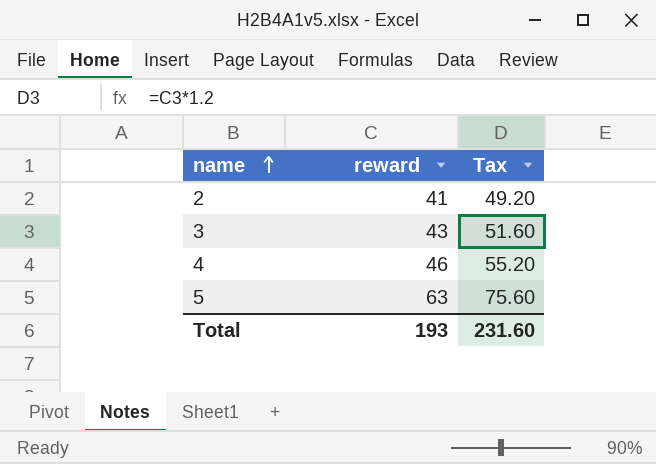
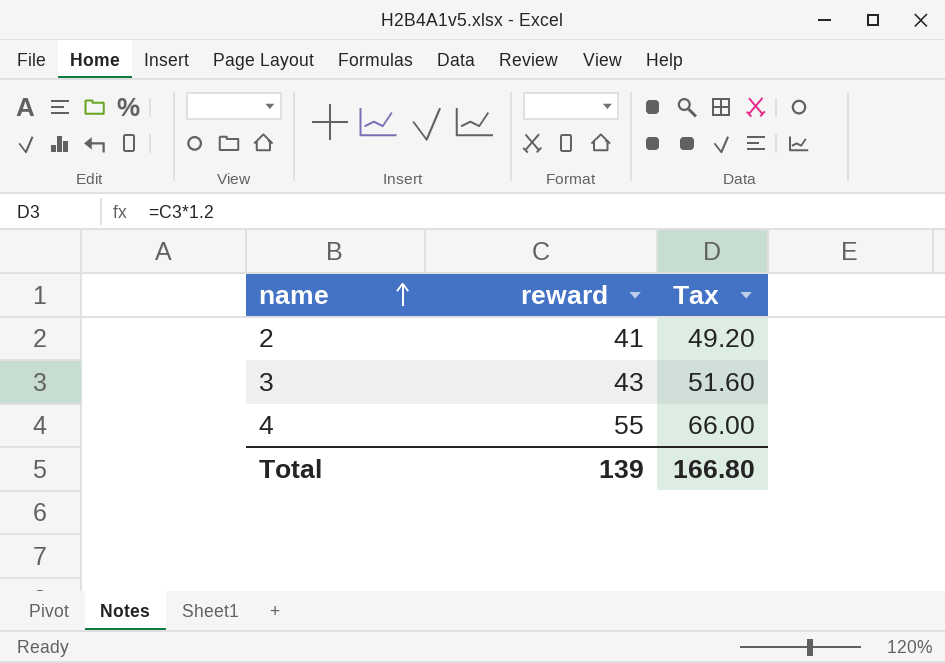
row 5: 63 | 75.60 -> none
4 | reward: 46 -> 55
4 | Tax: 55.20 -> 66.00
Total | reward: 193 -> 139
Total | Tax: 231.60 -> 166.80

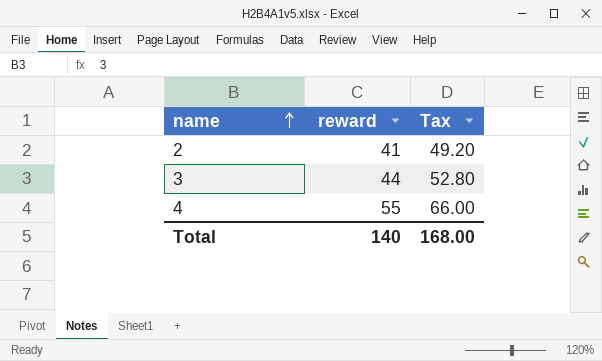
3 | reward: 43 -> 44
3 | Tax: 51.60 -> 52.80
Total | reward: 139 -> 140
Total | Tax: 166.80 -> 168.00

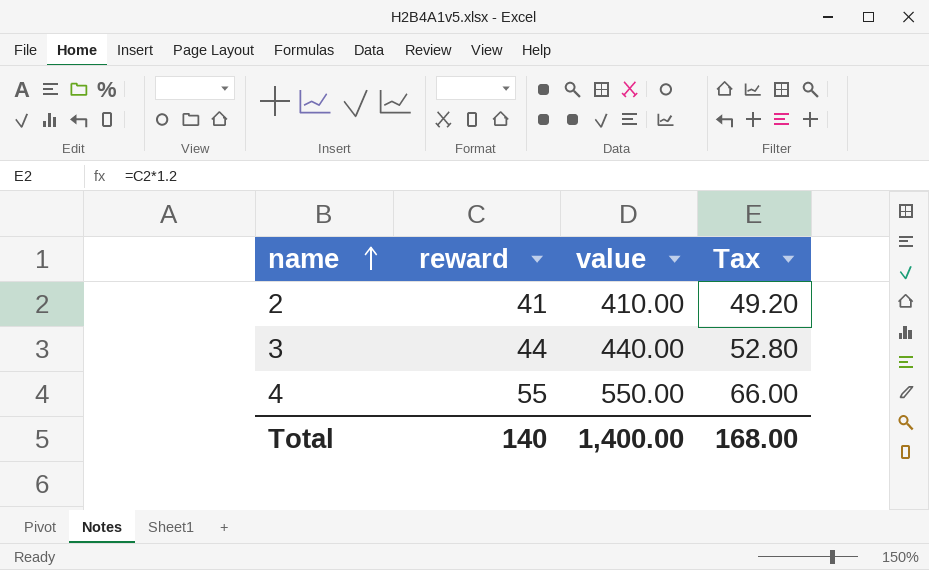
column value | formula: none -> [reward] * 10

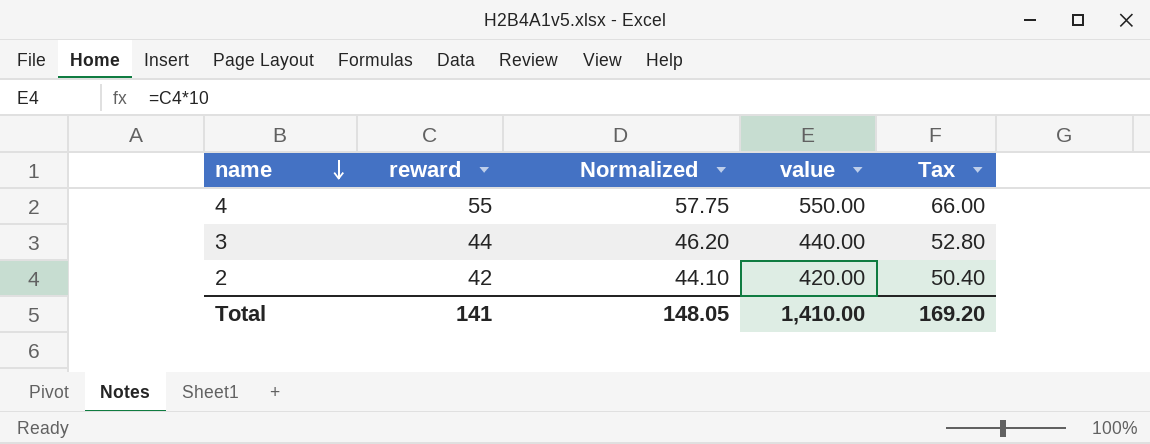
row order: name ascending -> name descending
column Normalized | formula: none -> [reward] * 1.05
2 | reward: 41 -> 42
2 | value: 410.00 -> 420.00
2 | Tax: 49.20 -> 50.40
Total | reward: 140 -> 141
Total | value: 1,400.00 -> 1,410.00
Total | Tax: 168.00 -> 169.20

